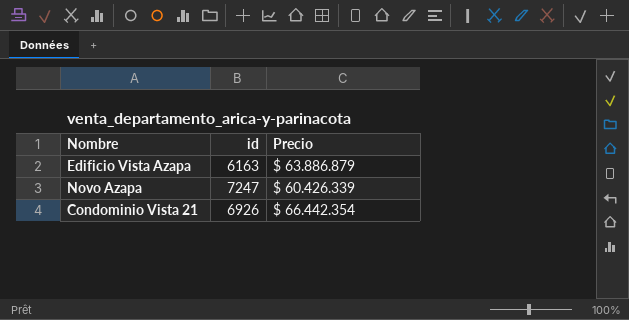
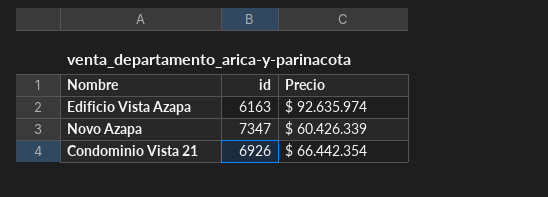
Edificio Vista Azapa | Precio: $ 63.886.879 -> $ 92.635.974
Novo Azapa | id: 7247 -> 7347

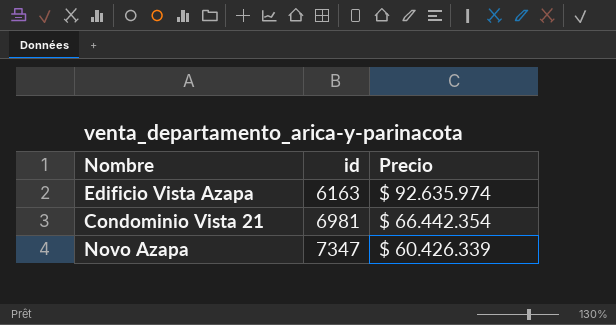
row order: none -> id ascending
Condominio Vista 21 | id: 6926 -> 6981

